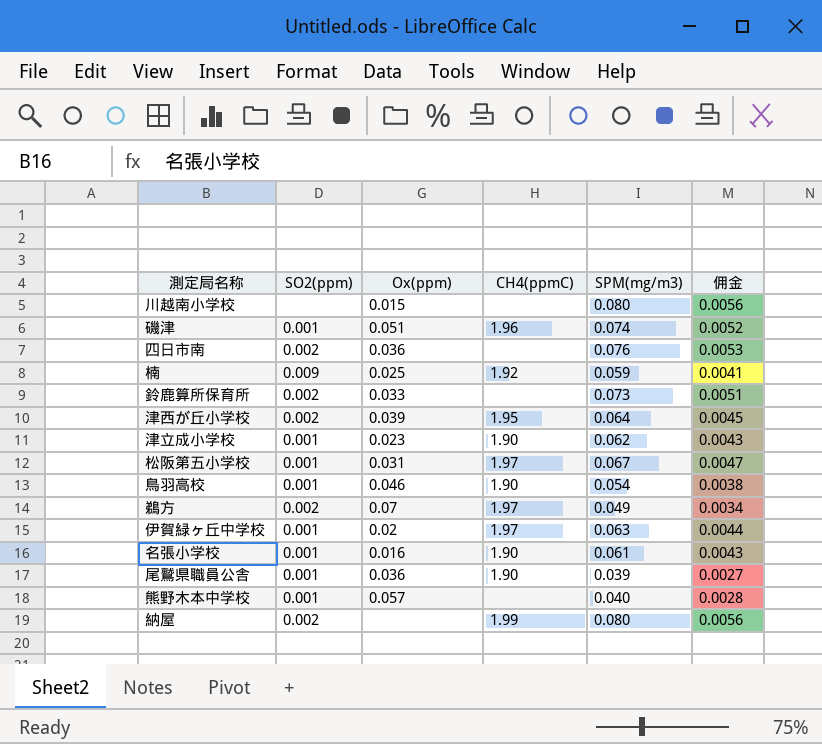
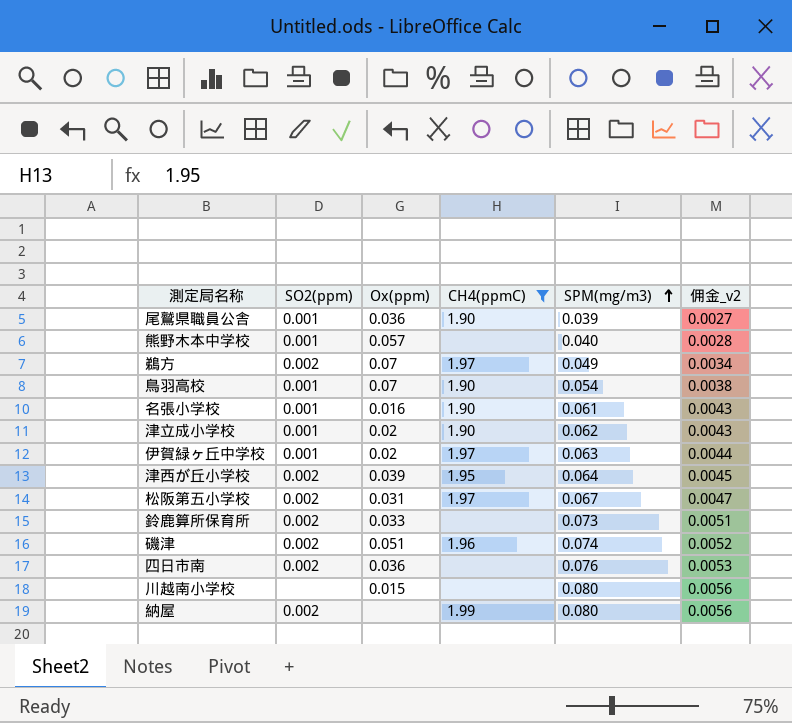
filter: none -> CH4(ppmC) != 1.92
row order: none -> SPM(mg/m3) ascending
column name: 佣金 -> 佣金_v2
鳥羽高校 | Ox(ppm): 0.046 -> 0.07
津立成小学校 | Ox(ppm): 0.023 -> 0.02
松阪第五小学校 | SO2(ppm): 0.001 -> 0.002
磯津 | SO2(ppm): 0.001 -> 0.002

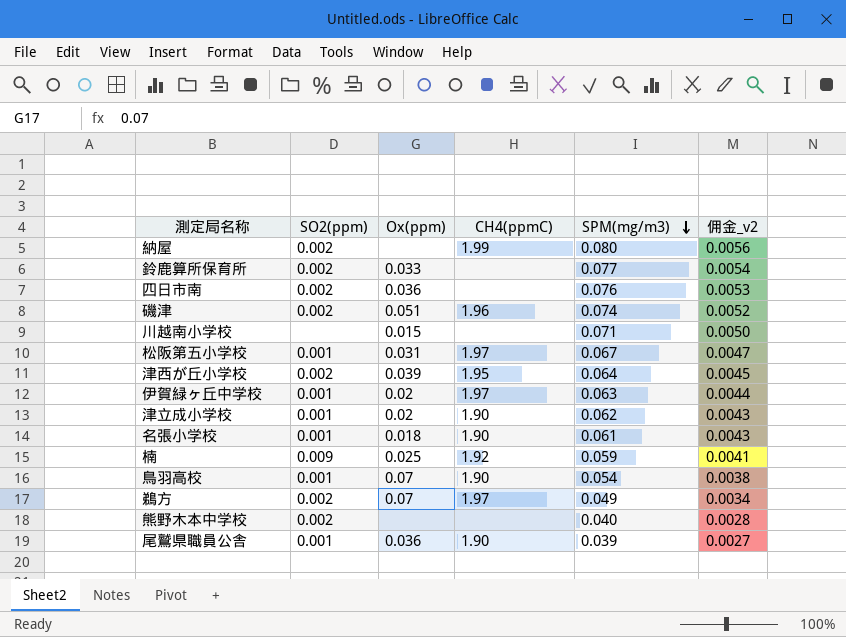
filter: CH4(ppmC) != 1.92 -> none
row order: SPM(mg/m3) ascending -> SPM(mg/m3) descending
鈴鹿算所保育所 | SPM(mg/m3): 0.073 -> 0.077
鈴鹿算所保育所 | 佣金_v2: 0.0051 -> 0.0054
川越南小学校 | SPM(mg/m3): 0.080 -> 0.071
川越南小学校 | 佣金_v2: 0.0056 -> 0.0050
松阪第五小学校 | SO2(ppm): 0.002 -> 0.001
名張小学校 | Ox(ppm): 0.016 -> 0.018
熊野木本中学校 | SO2(ppm): 0.001 -> 0.002
熊野木本中学校 | Ox(ppm): 0.057 -> none

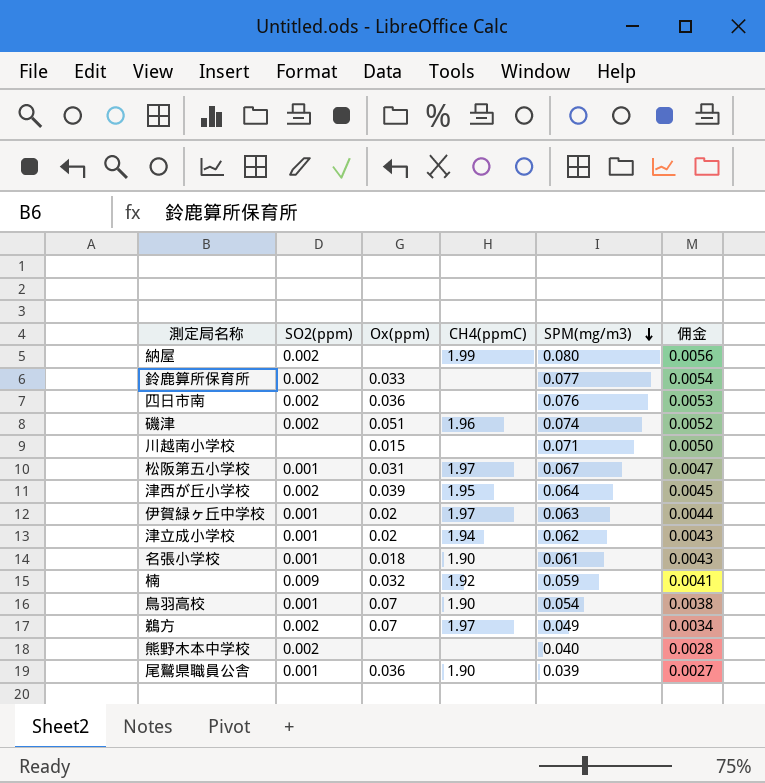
column name: 佣金_v2 -> 佣金
津立成小学校 | CH4(ppmC): 1.90 -> 1.94
楠 | Ox(ppm): 0.025 -> 0.032

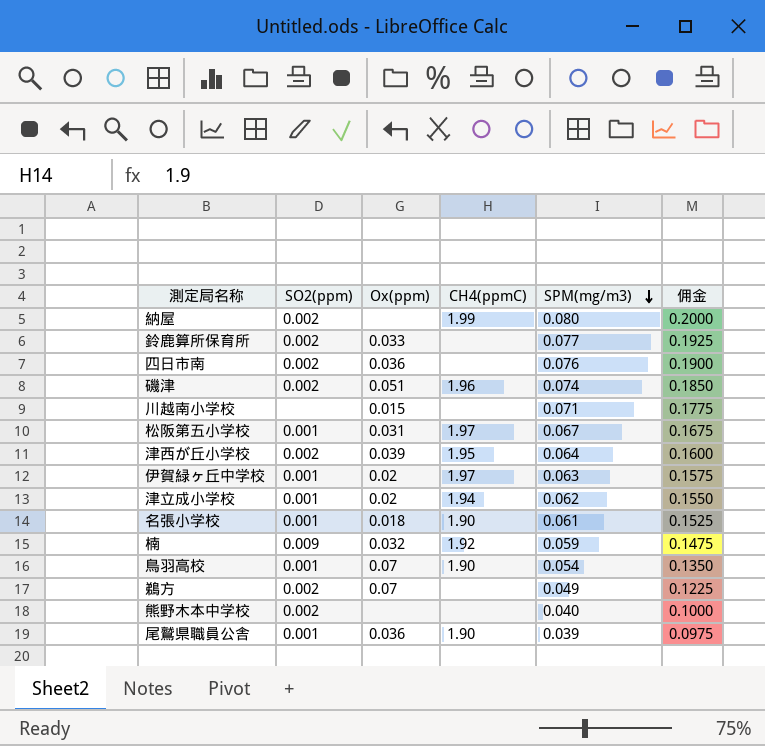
column 佣金 | formula: [SPM(mg/m3)] * 0.07 -> [SPM(mg/m3)] * 2.5
鵜方 | CH4(ppmC): 1.97 -> none

